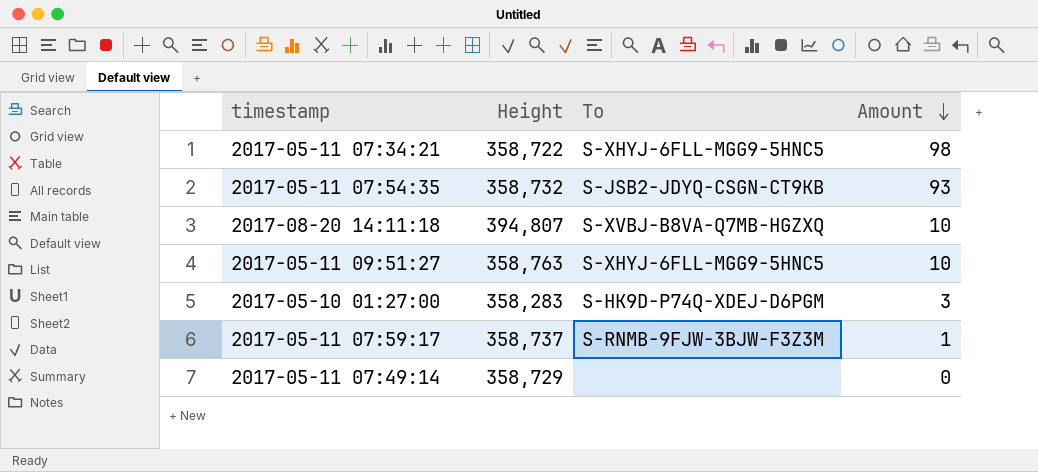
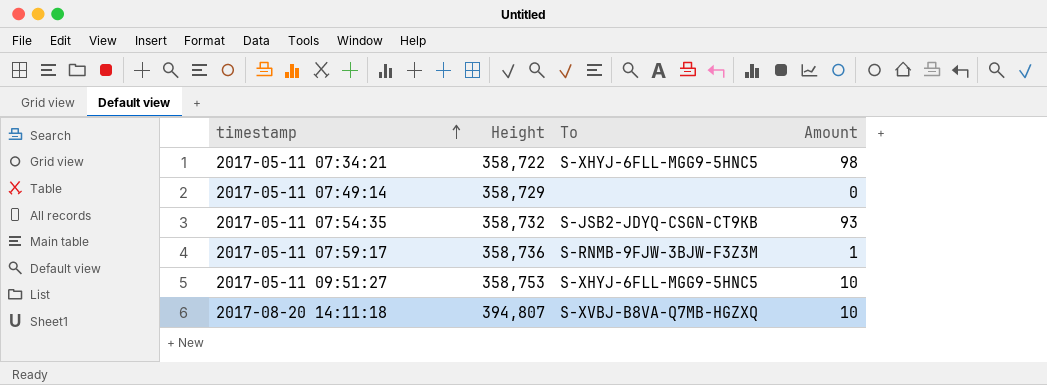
row order: Amount descending -> timestamp ascending
row 2017-05-10 01:27:00: 358,283 | S-HK9D-P74Q-XDEJ-D6PGM | 3 -> none
2017-05-11 07:59:17 | Height: 358,737 -> 358,736
2017-05-11 09:51:27 | Height: 358,763 -> 358,753

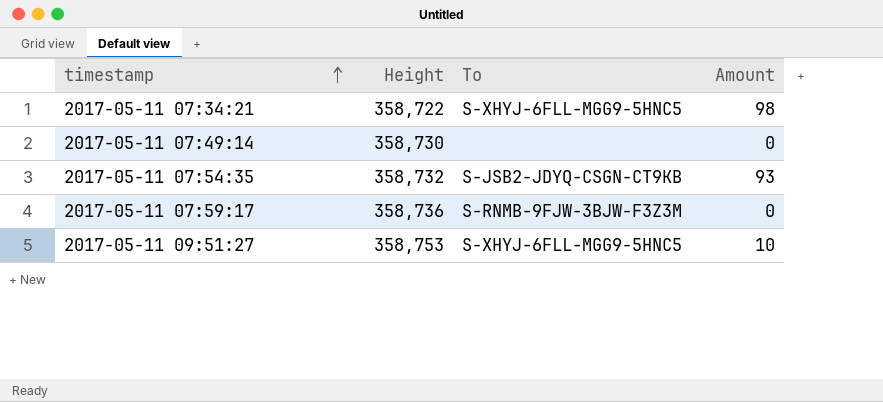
row 2017-08-20 14:11:18: 394,807 | S-XVBJ-B8VA-Q7MB-HGZXQ | 10 -> none
2017-05-11 07:49:14 | Height: 358,729 -> 358,730
2017-05-11 07:59:17 | Amount: 1 -> 0

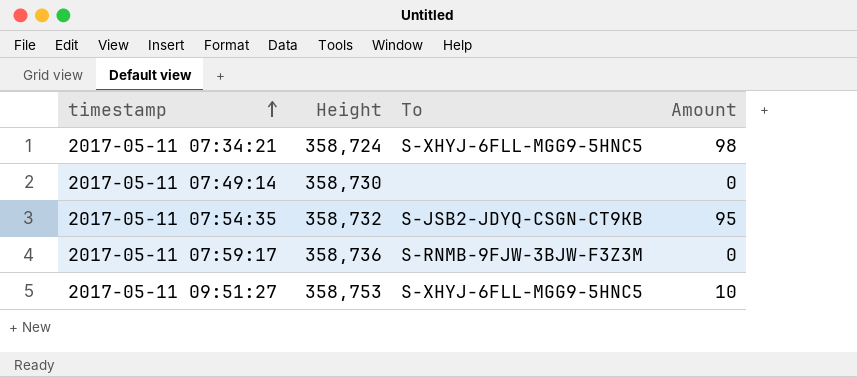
2017-05-11 07:34:21 | Height: 358,722 -> 358,724
2017-05-11 07:54:35 | Amount: 93 -> 95

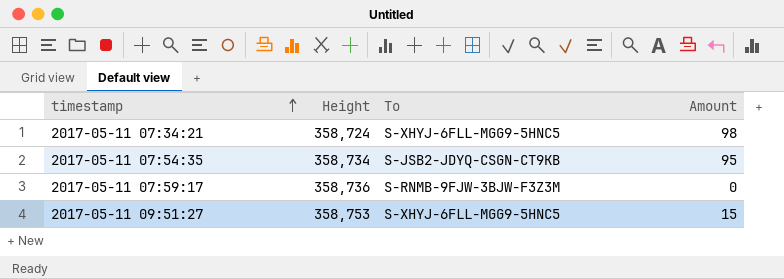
row 2017-05-11 07:49:14: 358,730 | none | 0 -> none
2017-05-11 07:54:35 | Height: 358,732 -> 358,734
2017-05-11 09:51:27 | Amount: 10 -> 15

